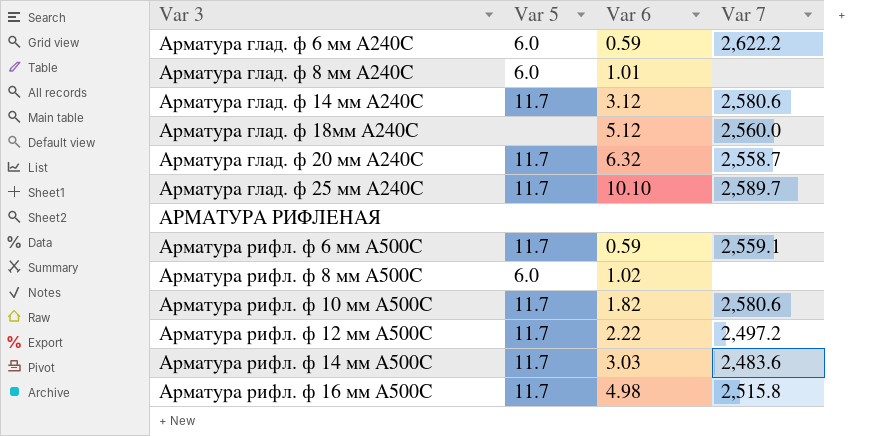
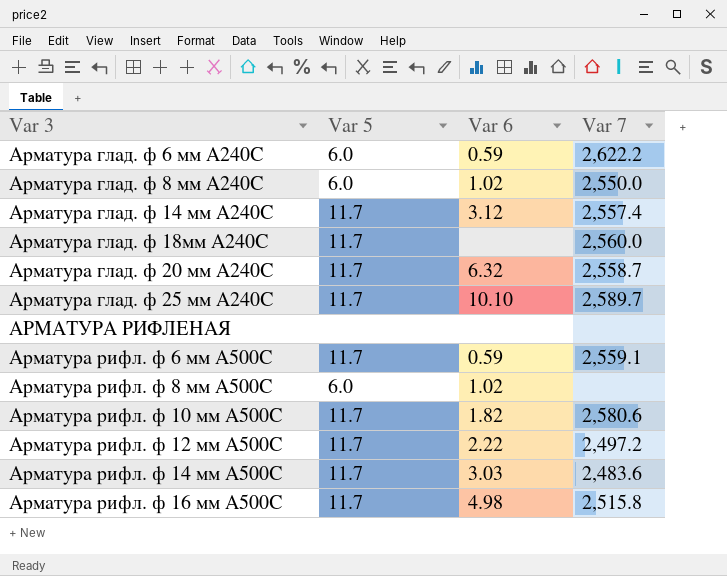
Арматура глад. ф 8 мм А240С | Var 6: 1.01 -> 1.02
Арматура глад. ф 8 мм А240С | Var 7: none -> 2,550.0
Арматура глад. ф 14 мм А240С | Var 7: 2,580.6 -> 2,557.4
Арматура глад. ф 18мм А240С | Var 5: none -> 11.7
Арматура глад. ф 18мм А240С | Var 6: 5.12 -> none

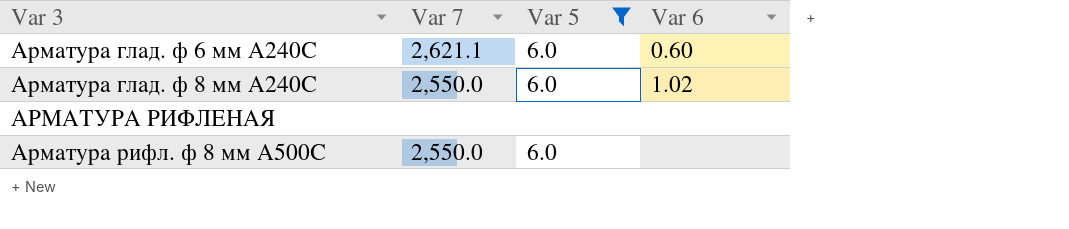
filter: none -> Var 5 != 11.7
column Var 7 | position: 4 -> 2
Арматура глад. ф 6 мм А240С | Var 7: 2,622.2 -> 2,621.1
Арматура глад. ф 6 мм А240С | Var 6: 0.59 -> 0.60
Арматура рифл. ф 8 мм А500С | Var 7: none -> 2,550.0
Арматура рифл. ф 8 мм А500С | Var 6: 1.02 -> none

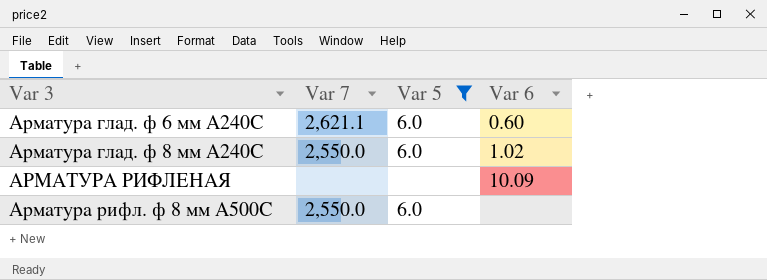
АРМАТУРА РИФЛЕНАЯ | Var 6: none -> 10.09

